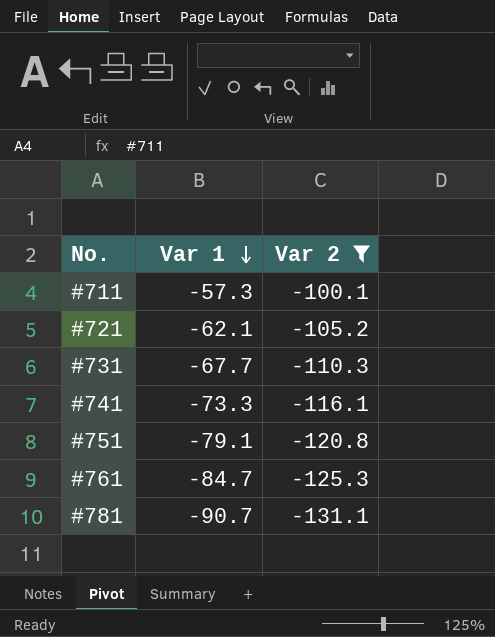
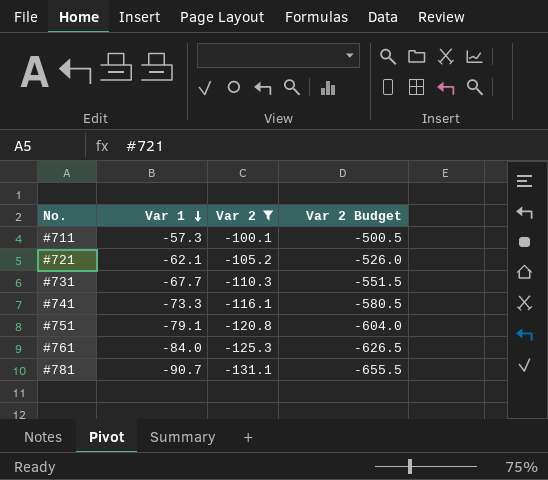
column Var 2 Budget | formula: none -> [Var 2] * 5
#761 | Var 1: -84.7 -> -84.0

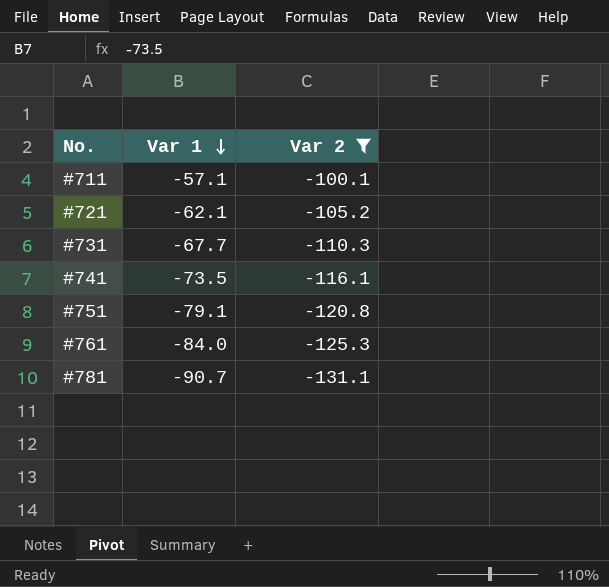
column Var 2 Budget | formula: [Var 2] * 5 -> none
#711 | Var 1: -57.3 -> -57.1
#741 | Var 1: -73.3 -> -73.5

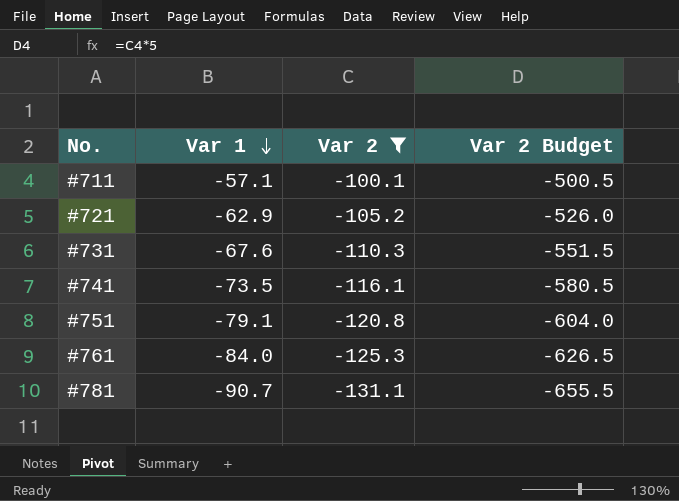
column Var 2 Budget | formula: none -> [Var 2] * 5
#721 | Var 1: -62.1 -> -62.9
#731 | Var 1: -67.7 -> -67.6

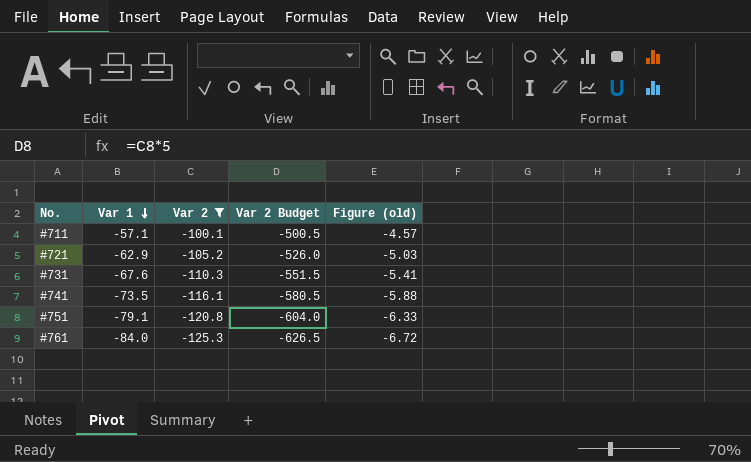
column Figure (old) | formula: none -> [Var 1] * 0.08
row #781: -90.7 | -131.1 | -655.5 -> none

